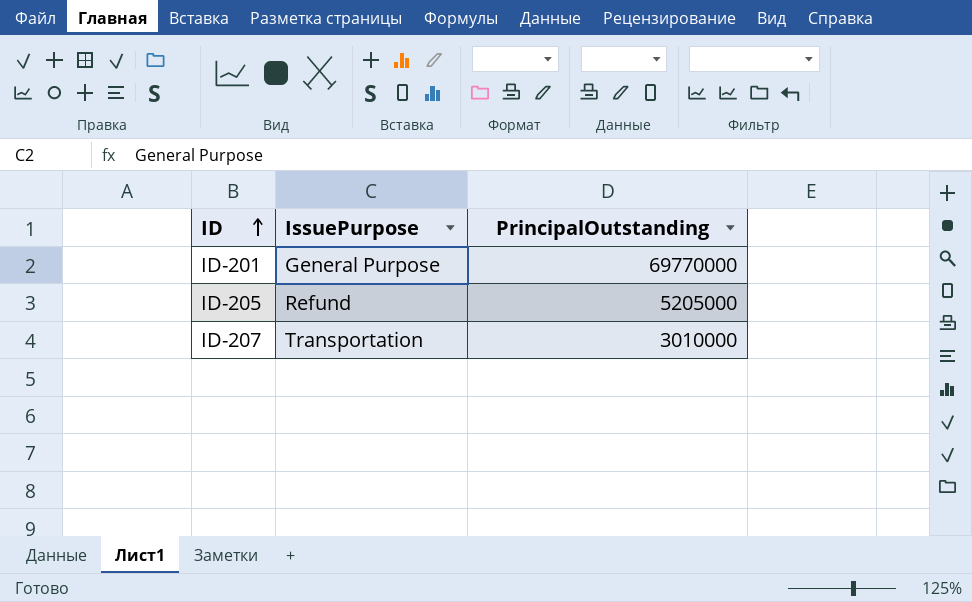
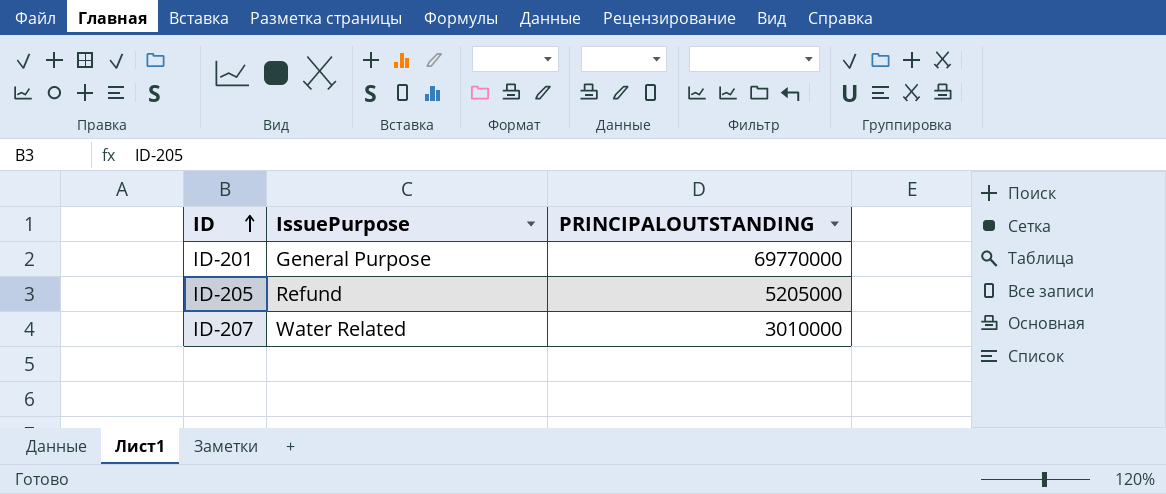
column name: PrincipalOutstanding -> PRINCIPALOUTSTANDING
ID-207 | IssuePurpose: Transportation -> Water Related

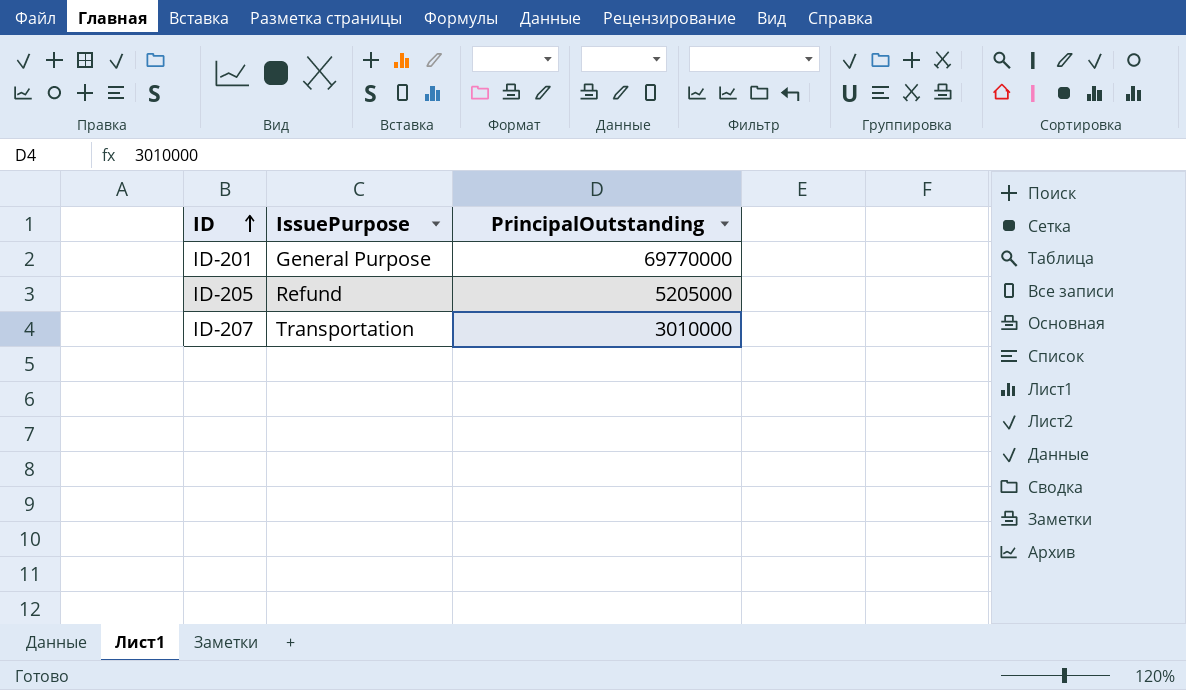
column name: PRINCIPALOUTSTANDING -> PrincipalOutstanding
ID-207 | IssuePurpose: Water Related -> Transportation

